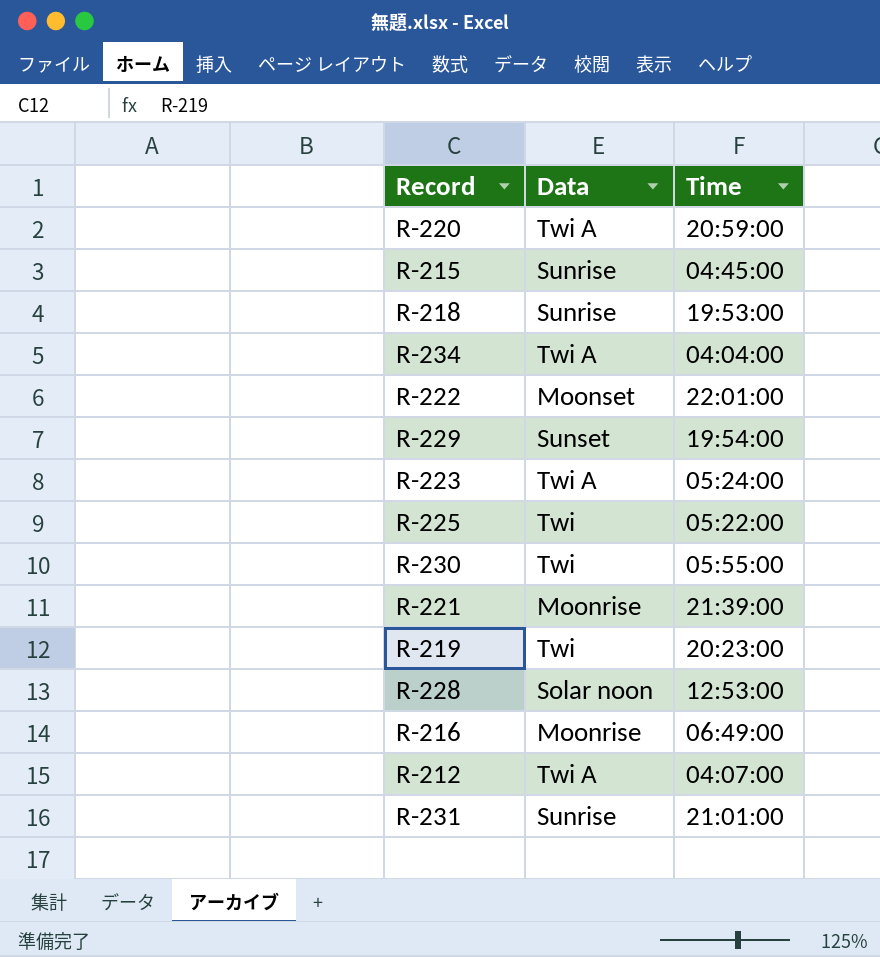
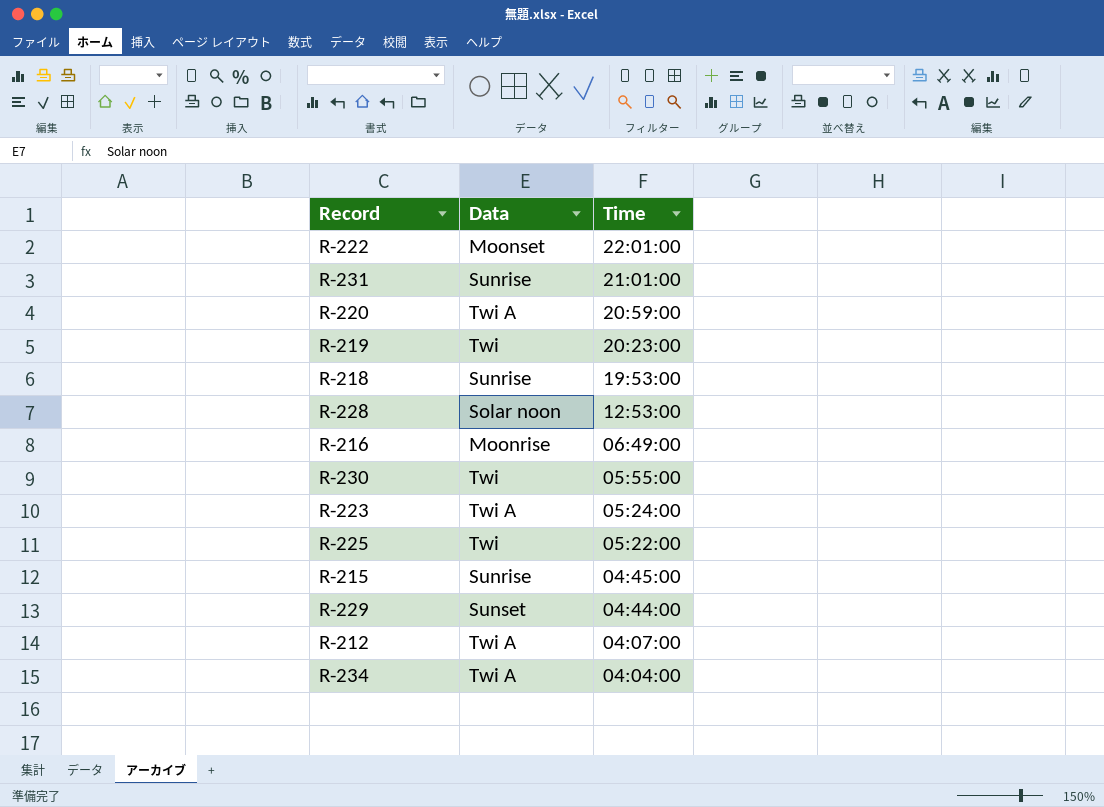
row order: none -> Time descending
row R-221: Moonrise | 21:39:00 -> none
R-229 | Time: 19:54:00 -> 04:44:00

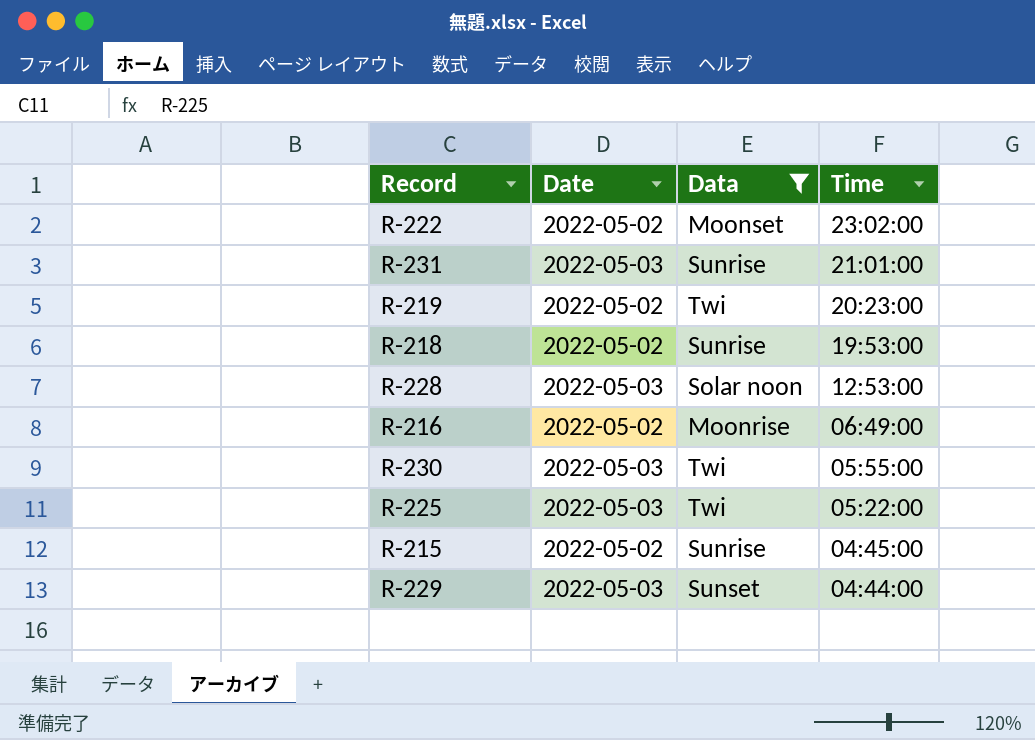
filter: none -> Data != Twi A
column Date | position: none -> 2
R-222 | Time: 22:01:00 -> 23:02:00

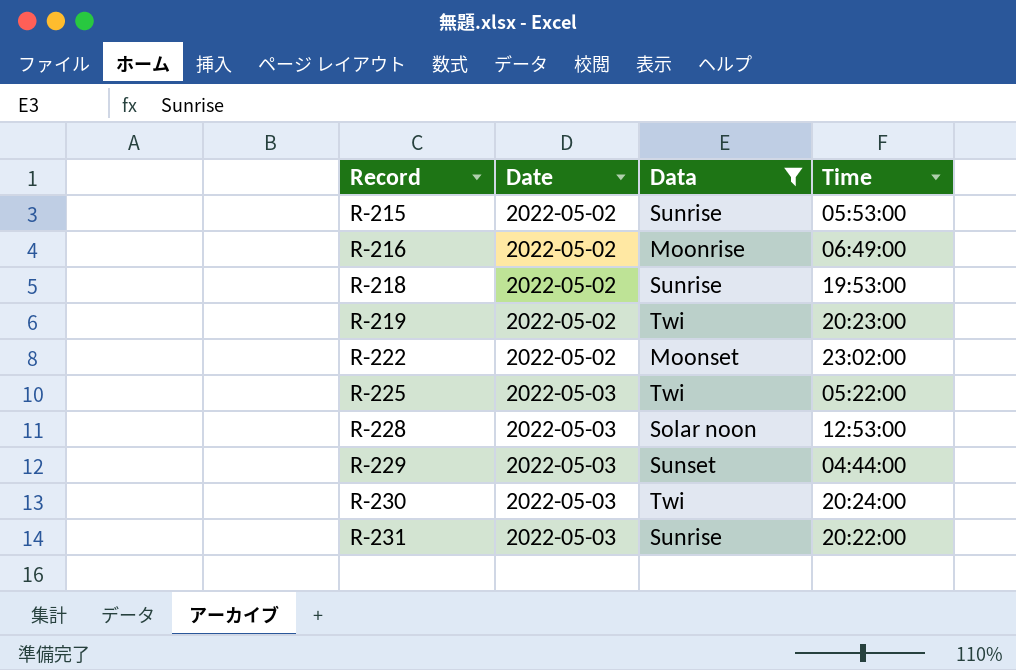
row order: Time descending -> Record ascending
R-215 | Time: 04:45:00 -> 05:53:00
R-230 | Time: 05:55:00 -> 20:24:00
R-231 | Time: 21:01:00 -> 20:22:00

